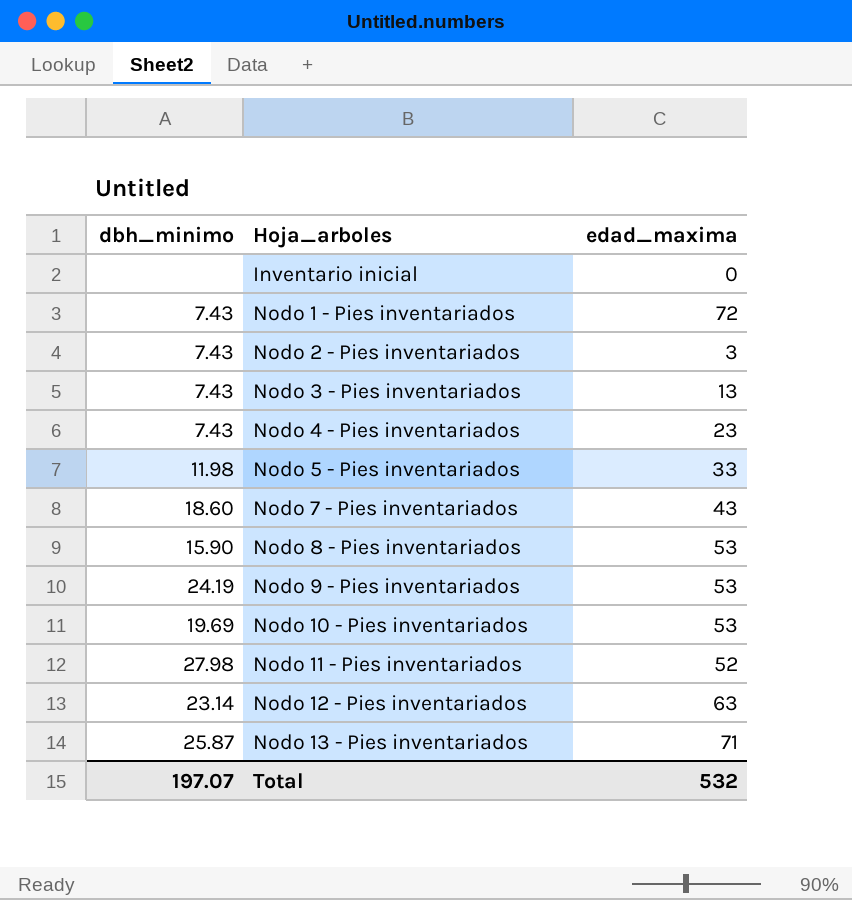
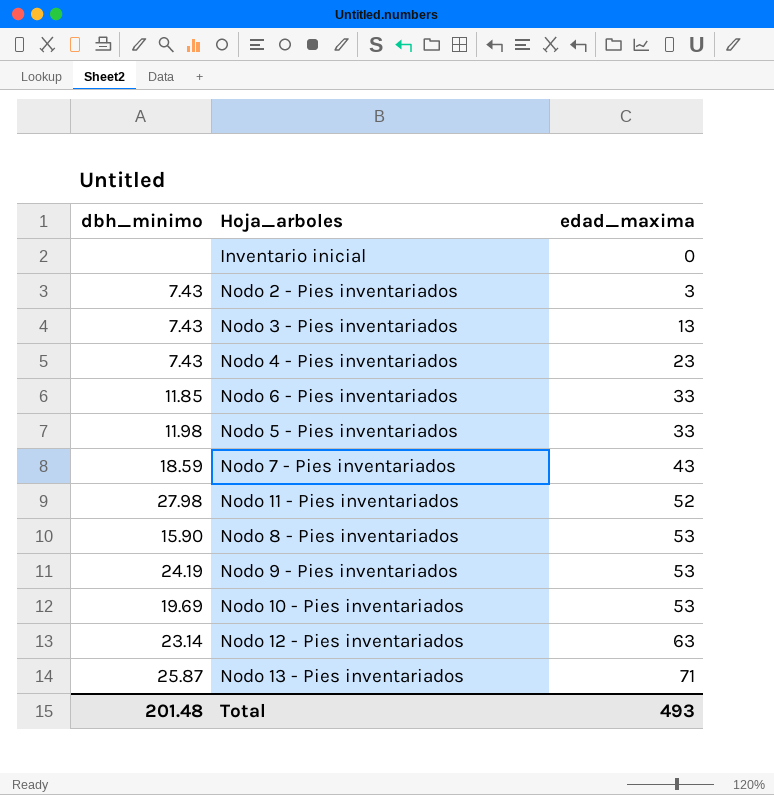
row order: Hoja_arboles ascending -> edad_maxima ascending
row Nodo 1 - Pies inventariados: 7.43 | 72 -> none
row Nodo 6 - Pies inventariados: none -> 11.85 | 33
Nodo 7 - Pies inventariados | dbh_minimo: 18.60 -> 18.59
Total | dbh_minimo: 197.07 -> 201.48
Total | edad_maxima: 532 -> 493

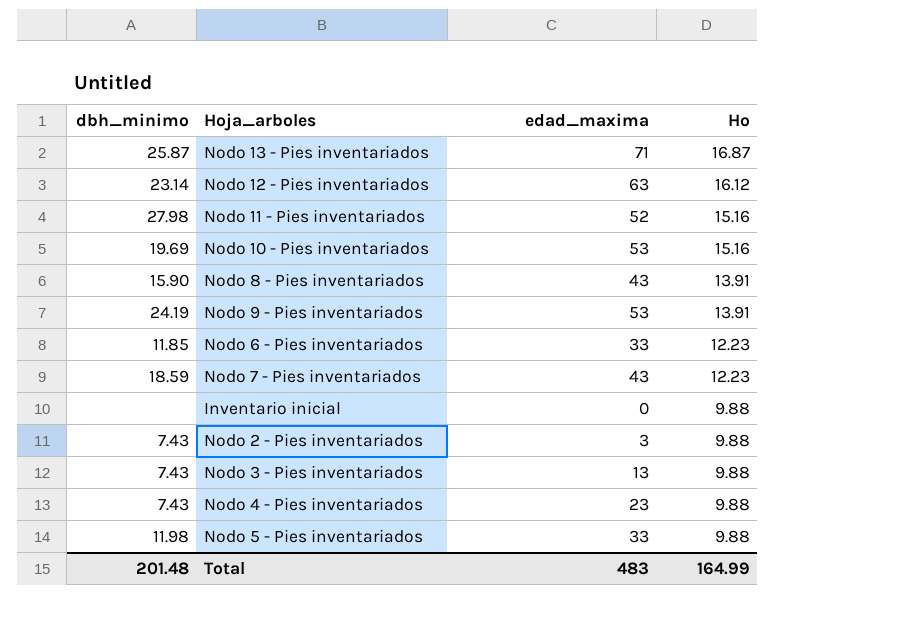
row order: edad_maxima ascending -> Ho descending
column Ho | position: none -> 4
Nodo 8 - Pies inventariados | edad_maxima: 53 -> 43
Total | edad_maxima: 493 -> 483

